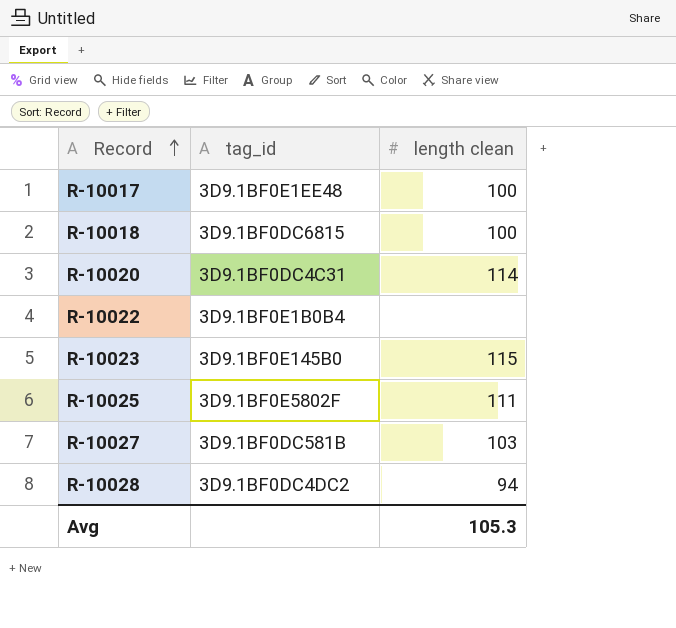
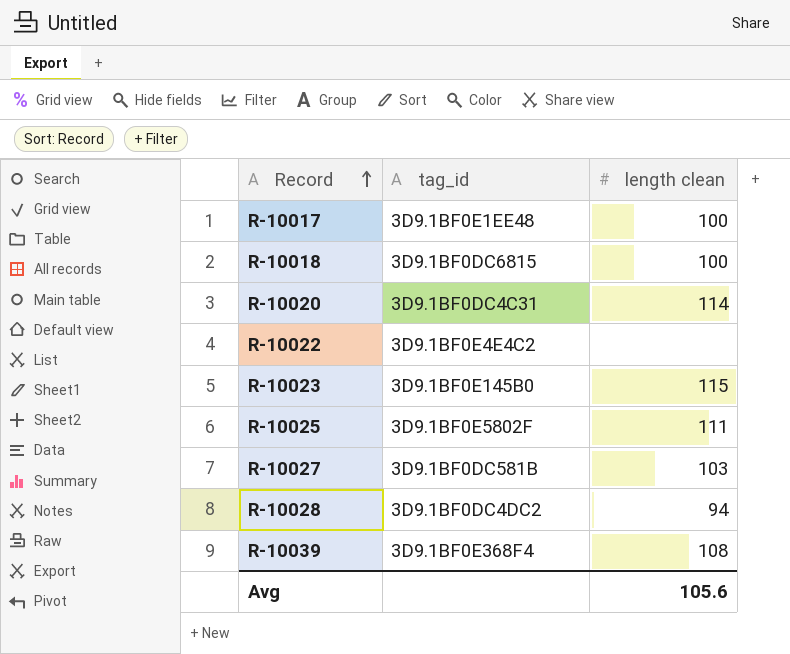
R-10022 | tag_id: 3D9.1BF0E1B0B4 -> 3D9.1BF0E4E4C2
row R-10039: none -> 3D9.1BF0E368F4 | 108
Avg | length clean: 105.3 -> 105.6

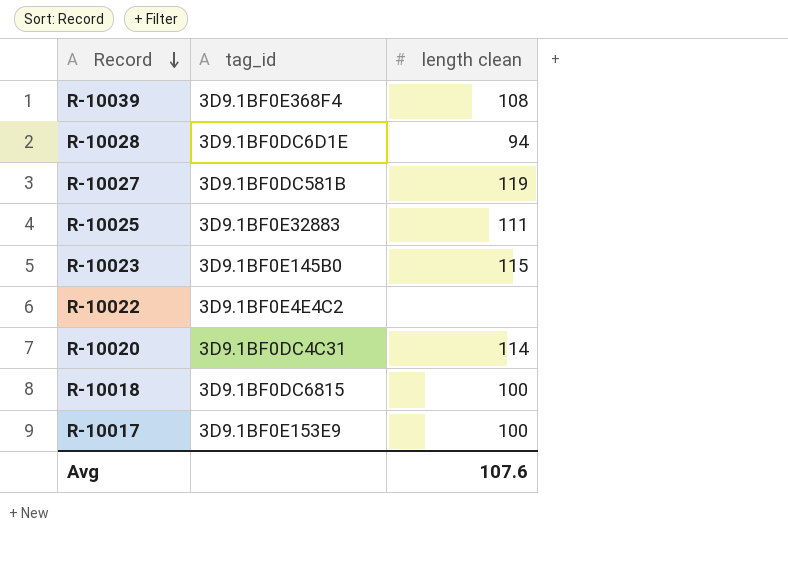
row order: Record ascending -> Record descending
R-10028 | tag_id: 3D9.1BF0DC4DC2 -> 3D9.1BF0DC6D1E
R-10027 | length clean: 103 -> 119
R-10025 | tag_id: 3D9.1BF0E5802F -> 3D9.1BF0E32883
R-10017 | tag_id: 3D9.1BF0E1EE48 -> 3D9.1BF0E153E9
Avg | length clean: 105.6 -> 107.6

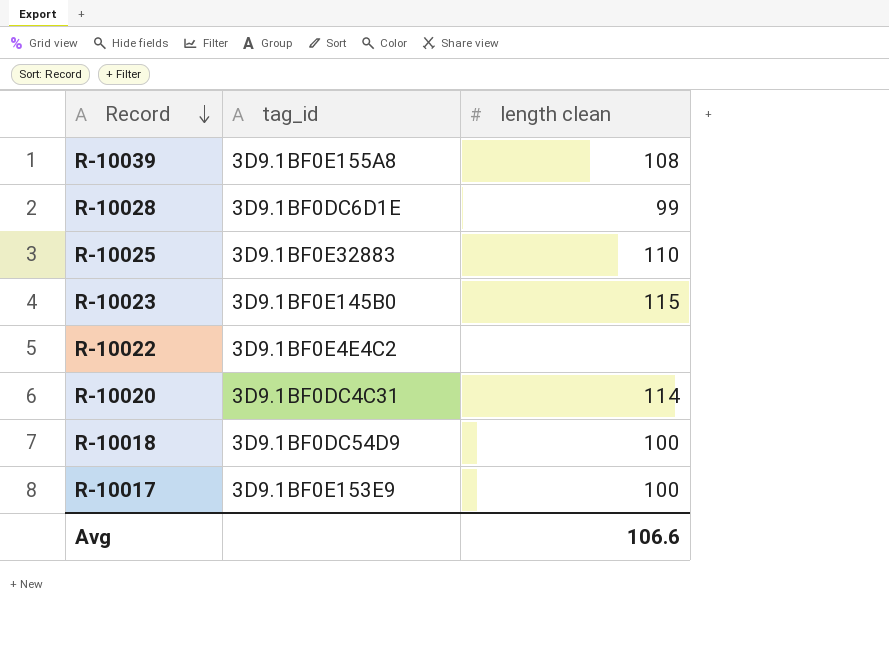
row R-10027: 3D9.1BF0DC581B | 119 -> none
R-10039 | tag_id: 3D9.1BF0E368F4 -> 3D9.1BF0E155A8
R-10028 | length clean: 94 -> 99
R-10025 | length clean: 111 -> 110
R-10018 | tag_id: 3D9.1BF0DC6815 -> 3D9.1BF0DC54D9
Avg | length clean: 107.6 -> 106.6

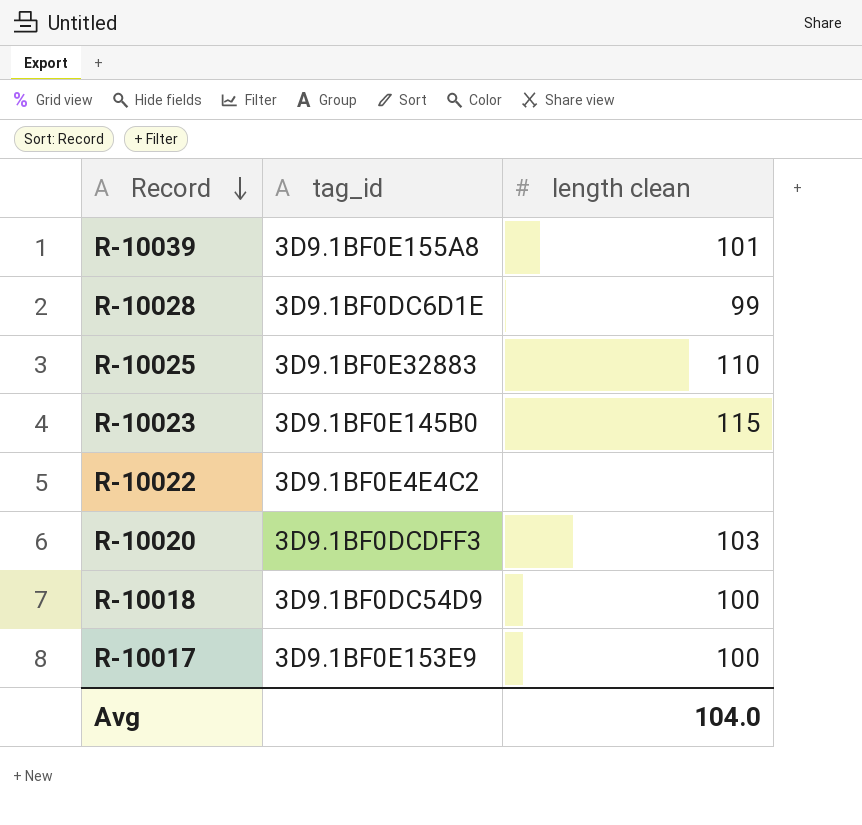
R-10039 | length clean: 108 -> 101
R-10020 | tag_id: 3D9.1BF0DC4C31 -> 3D9.1BF0DCDFF3
R-10020 | length clean: 114 -> 103
Avg | length clean: 106.6 -> 104.0

